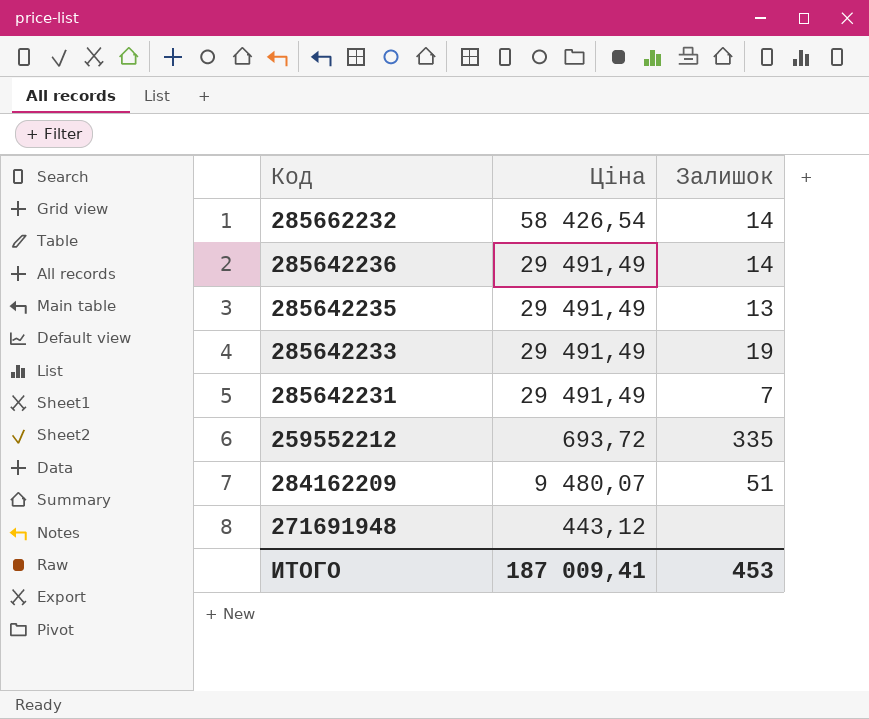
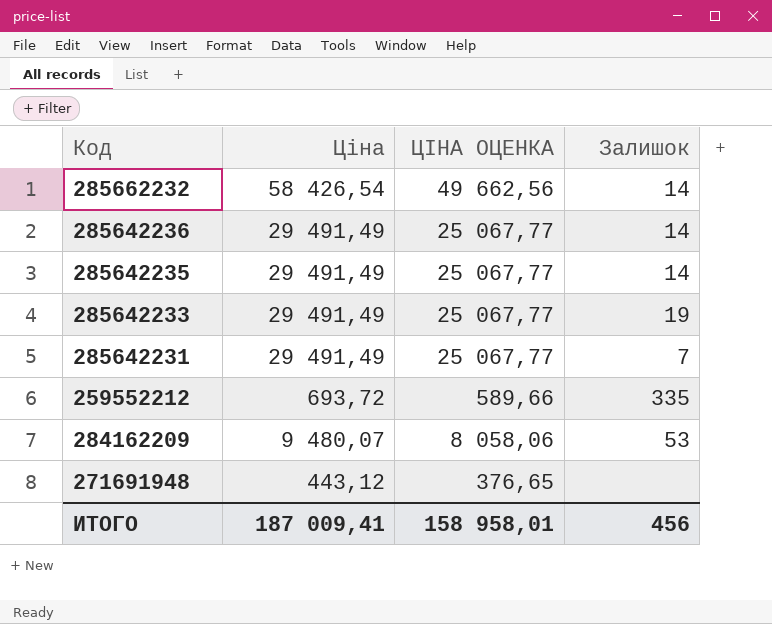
column ЦІНА ОЦЕНКА | formula: none -> [Ціна] * 0,85
285642235 | Залишок: 13 -> 14
284162209 | Залишок: 51 -> 53
ИТОГО | Залишок: 453 -> 456

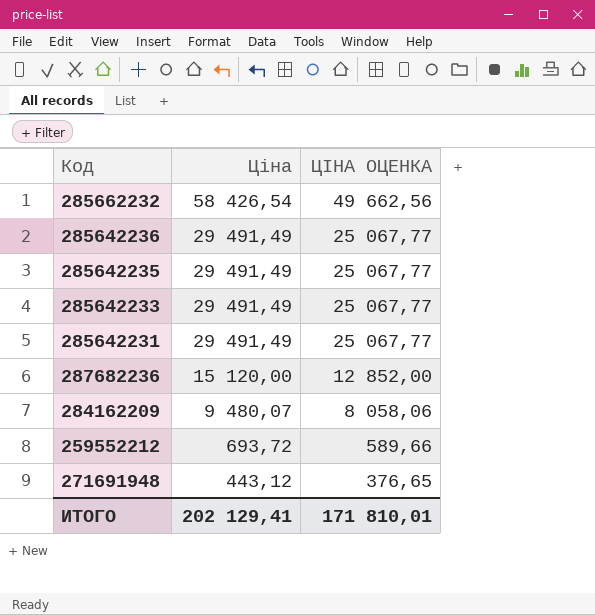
row order: none -> Ціна descending
column Залишок | position: 4 -> none
row 287682236: none -> 15 120,00 | 12 852,00
ИТОГО | Ціна: 187 009,41 -> 202 129,41
ИТОГО | ЦІНА ОЦЕНКА: 158 958,01 -> 171 810,01

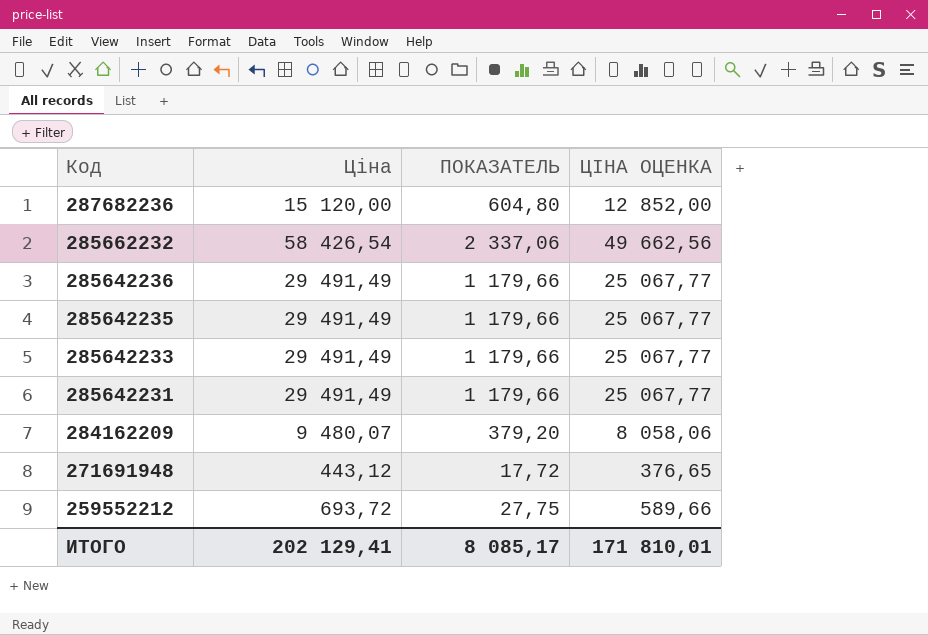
row order: Ціна descending -> Код descending
column ПОКАЗАТЕЛЬ | formula: none -> [Ціна] * 0,04

